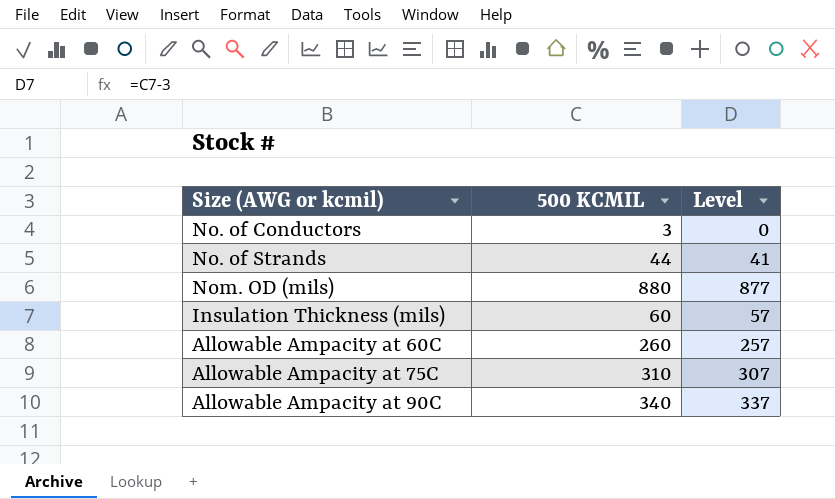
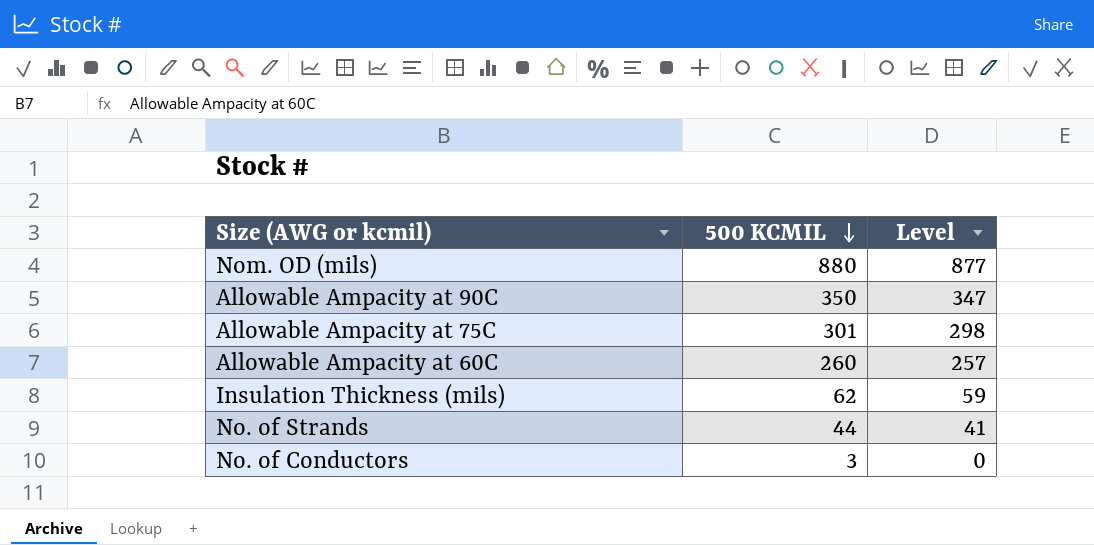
row order: none -> 500 KCMIL descending
Allowable Ampacity at 90C | 500 KCMIL: 340 -> 350
Allowable Ampacity at 90C | Level: 337 -> 347
Allowable Ampacity at 75C | 500 KCMIL: 310 -> 301
Allowable Ampacity at 75C | Level: 307 -> 298
Insulation Thickness (mils) | 500 KCMIL: 60 -> 62
Insulation Thickness (mils) | Level: 57 -> 59

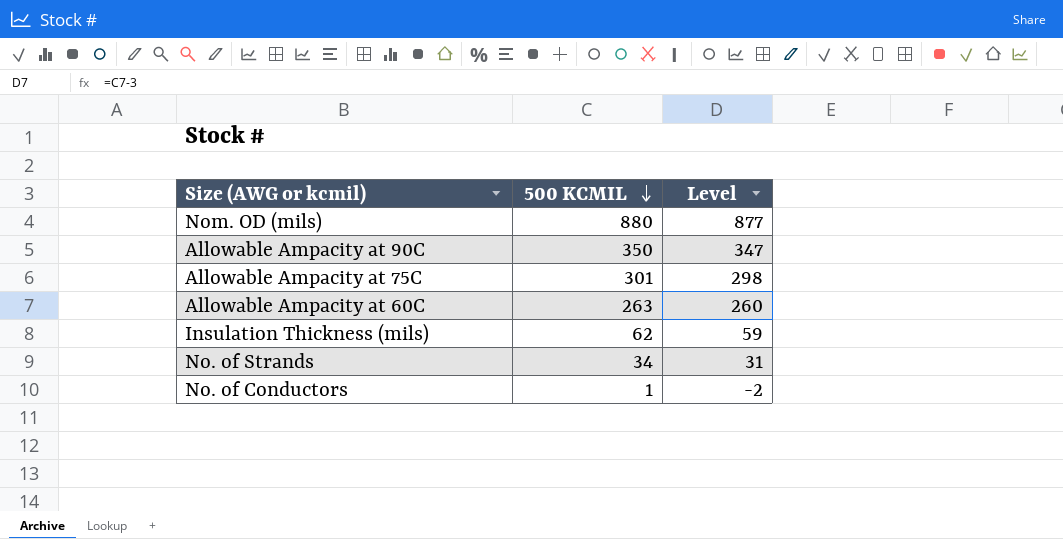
Allowable Ampacity at 60C | 500 KCMIL: 260 -> 263
Allowable Ampacity at 60C | Level: 257 -> 260
No. of Strands | 500 KCMIL: 44 -> 34
No. of Strands | Level: 41 -> 31
No. of Conductors | 500 KCMIL: 3 -> 1
No. of Conductors | Level: 0 -> -2

